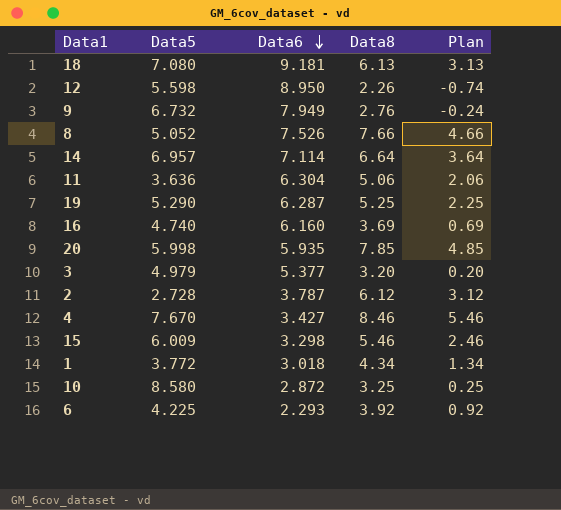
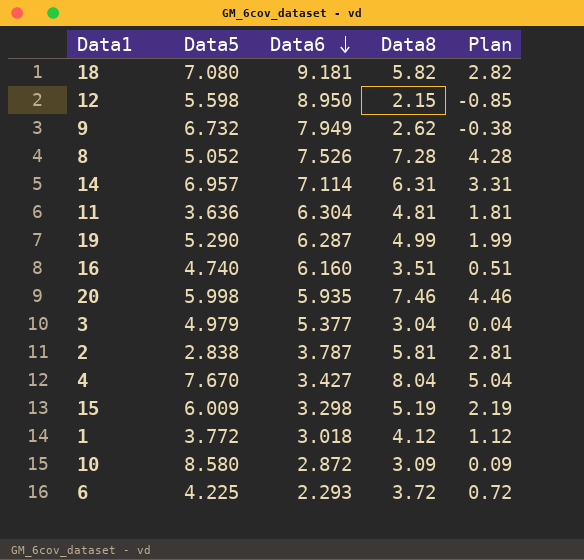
18 | Data8: 6.13 -> 5.82
18 | Plan: 3.13 -> 2.82
12 | Data8: 2.26 -> 2.15
12 | Plan: -0.74 -> -0.85
9 | Data8: 2.76 -> 2.62
9 | Plan: -0.24 -> -0.38
8 | Data8: 7.66 -> 7.28
8 | Plan: 4.66 -> 4.28
14 | Data8: 6.64 -> 6.31
14 | Plan: 3.64 -> 3.31
11 | Data8: 5.06 -> 4.81
11 | Plan: 2.06 -> 1.81
19 | Data8: 5.25 -> 4.99
19 | Plan: 2.25 -> 1.99
16 | Data8: 3.69 -> 3.51
16 | Plan: 0.69 -> 0.51
20 | Data8: 7.85 -> 7.46
20 | Plan: 4.85 -> 4.46
3 | Data8: 3.20 -> 3.04
3 | Plan: 0.20 -> 0.04
2 | Data5: 2.728 -> 2.838
2 | Data8: 6.12 -> 5.81
2 | Plan: 3.12 -> 2.81
4 | Data8: 8.46 -> 8.04
4 | Plan: 5.46 -> 5.04
15 | Data8: 5.46 -> 5.19
15 | Plan: 2.46 -> 2.19
1 | Data8: 4.34 -> 4.12
1 | Plan: 1.34 -> 1.12
10 | Data8: 3.25 -> 3.09
10 | Plan: 0.25 -> 0.09
6 | Data8: 3.92 -> 3.72
6 | Plan: 0.92 -> 0.72

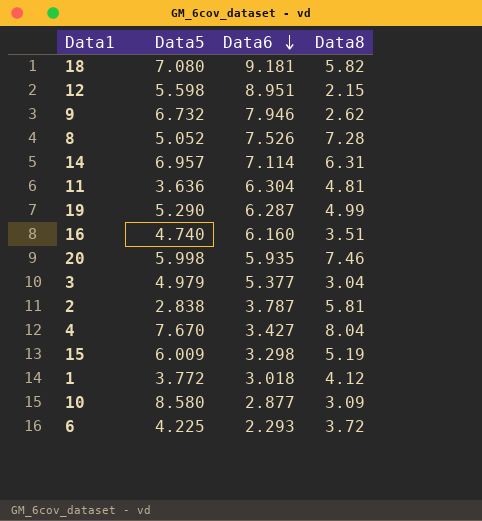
column Plan | formula: [Data8] - 3 -> none
12 | Data6: 8.950 -> 8.951
9 | Data6: 7.949 -> 7.946
10 | Data6: 2.872 -> 2.877

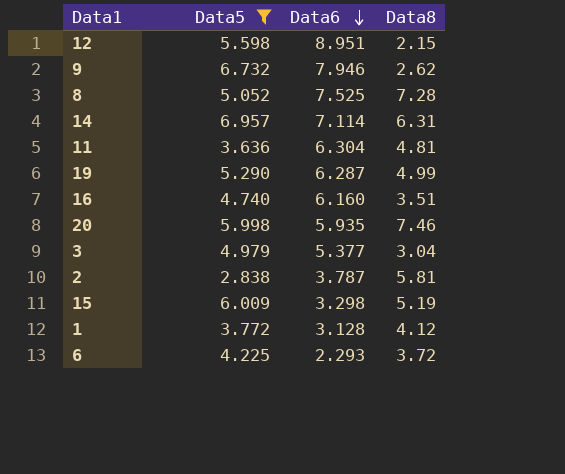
filter: none -> Data5 <= 6.957
8 | Data6: 7.526 -> 7.525
1 | Data6: 3.018 -> 3.128

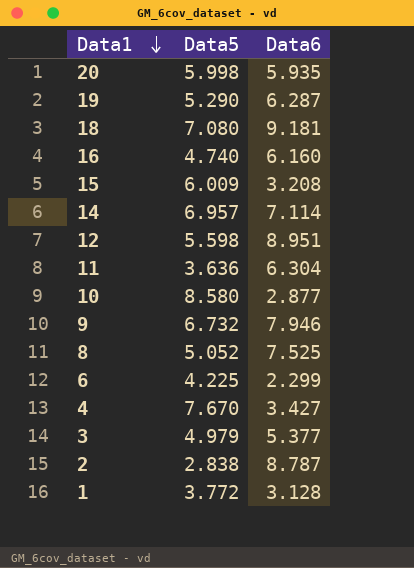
filter: Data5 <= 6.957 -> none
row order: Data6 descending -> Data1 descending
column Data8 | position: 4 -> none
15 | Data6: 3.298 -> 3.208
6 | Data6: 2.293 -> 2.299
2 | Data6: 3.787 -> 8.787

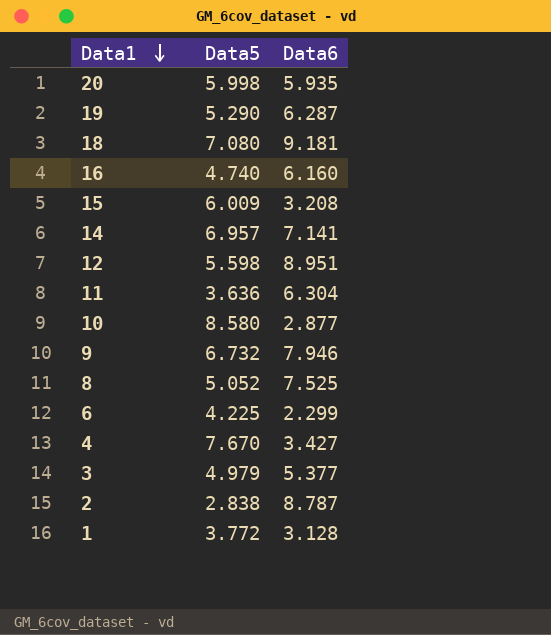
14 | Data6: 7.114 -> 7.141

